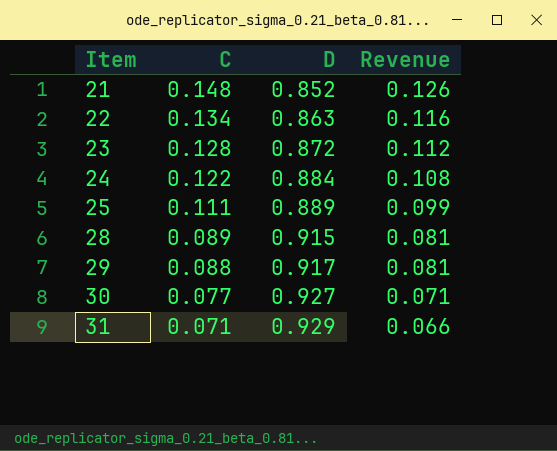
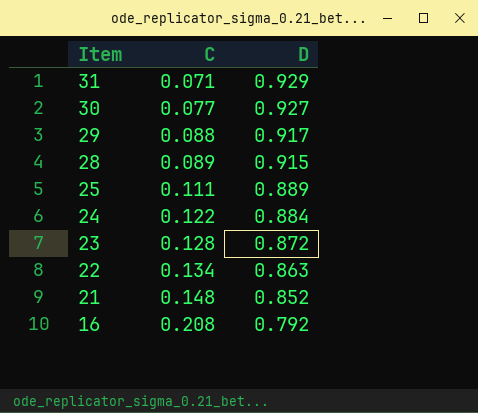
row order: Item ascending -> Item descending
column Revenue | formula: [C] * [D] -> none
row 16: none -> 0.208 | 0.792

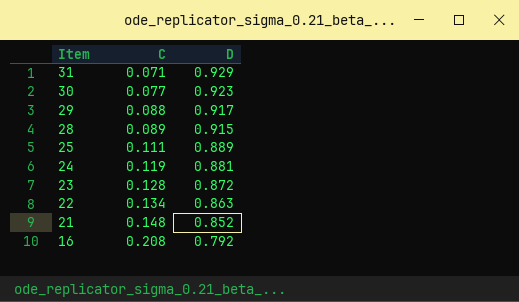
30 | D: 0.927 -> 0.923
24 | C: 0.122 -> 0.119
24 | D: 0.884 -> 0.881

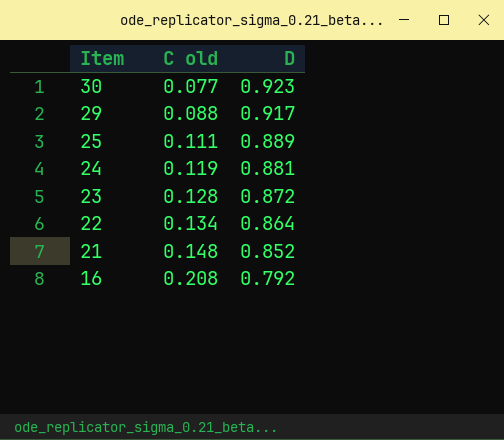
column name: C -> C old
row 31: 0.071 | 0.929 -> none
row 28: 0.089 | 0.915 -> none
22 | D: 0.863 -> 0.864

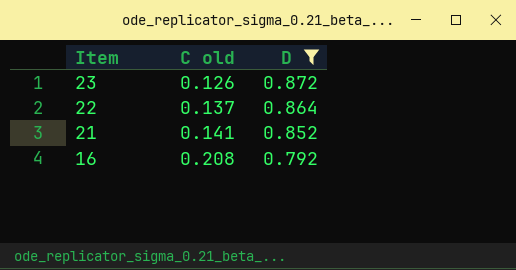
filter: none -> D <= 0.872
23 | C old: 0.128 -> 0.126
22 | C old: 0.134 -> 0.137
21 | C old: 0.148 -> 0.141

